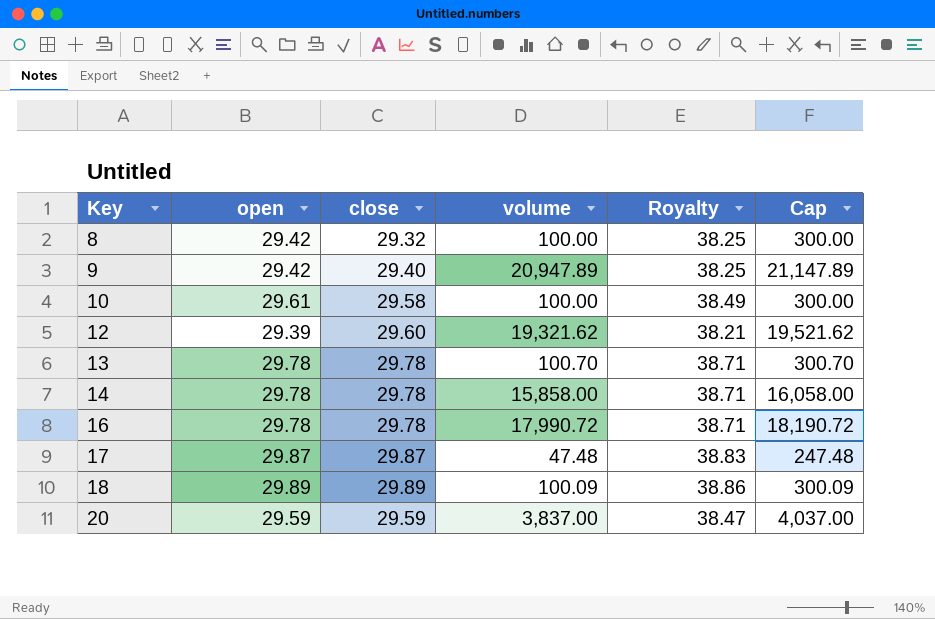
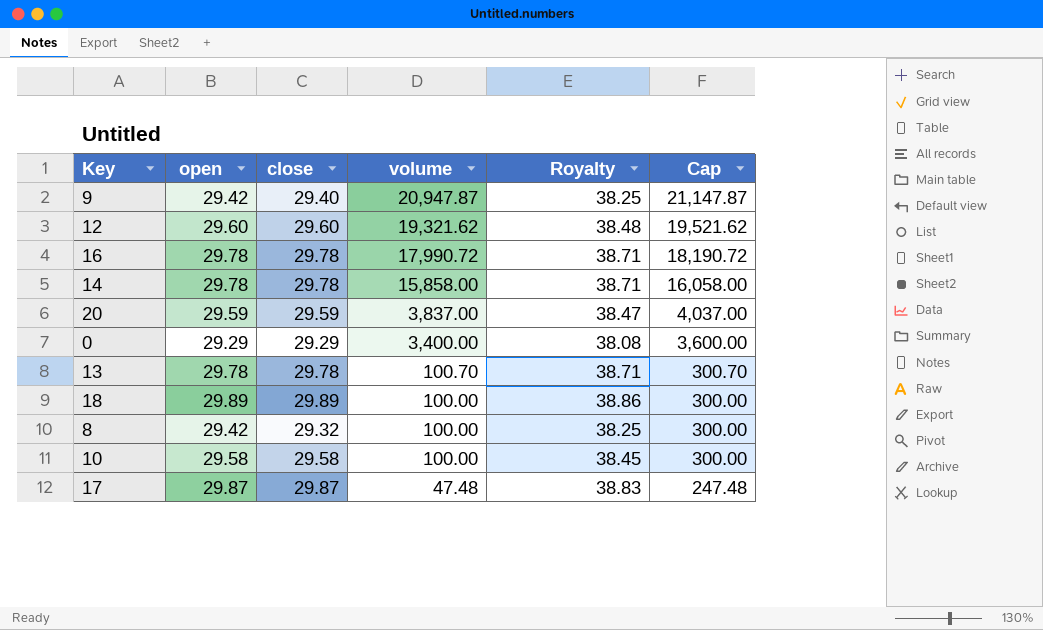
row order: Key ascending -> volume descending
9 | volume: 20,947.89 -> 20,947.87
9 | Cap: 21,147.89 -> 21,147.87
12 | open: 29.39 -> 29.60
12 | Royalty: 38.21 -> 38.48
row 0: none -> 29.29 | 29.29 | 3,400.00 | 38.08 | 3,600.00
18 | volume: 100.09 -> 100.00
18 | Cap: 300.09 -> 300.00
10 | open: 29.61 -> 29.58
10 | Royalty: 38.49 -> 38.45

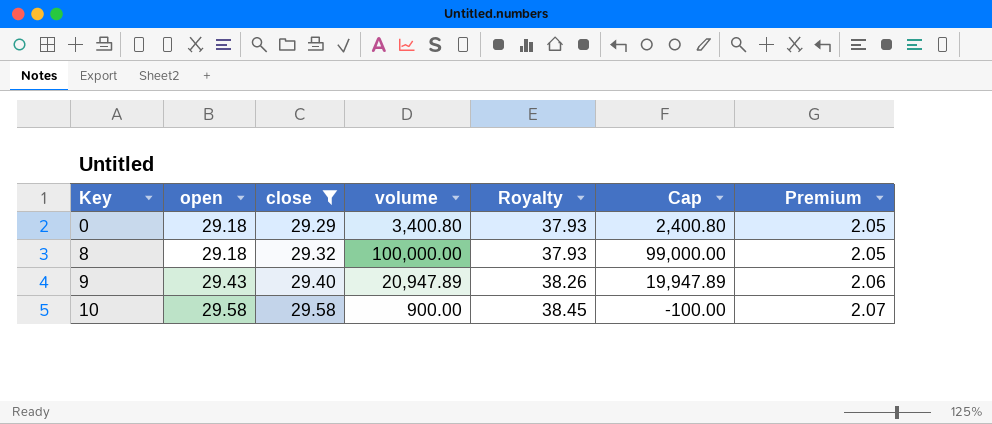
filter: none -> close <= 29.58
row order: volume descending -> Key ascending
column Cap | formula: [volume] + 200 -> [volume] - 1000
column Premium | formula: none -> [close] * 0.07
0 | open: 29.29 -> 29.18
0 | volume: 3,400.00 -> 3,400.80
0 | Royalty: 38.08 -> 37.93
8 | open: 29.42 -> 29.18
8 | volume: 100.00 -> 100,000.00
8 | Royalty: 38.25 -> 37.93
9 | open: 29.42 -> 29.43
9 | volume: 20,947.87 -> 20,947.89
9 | Royalty: 38.25 -> 38.26
10 | volume: 100.00 -> 900.00

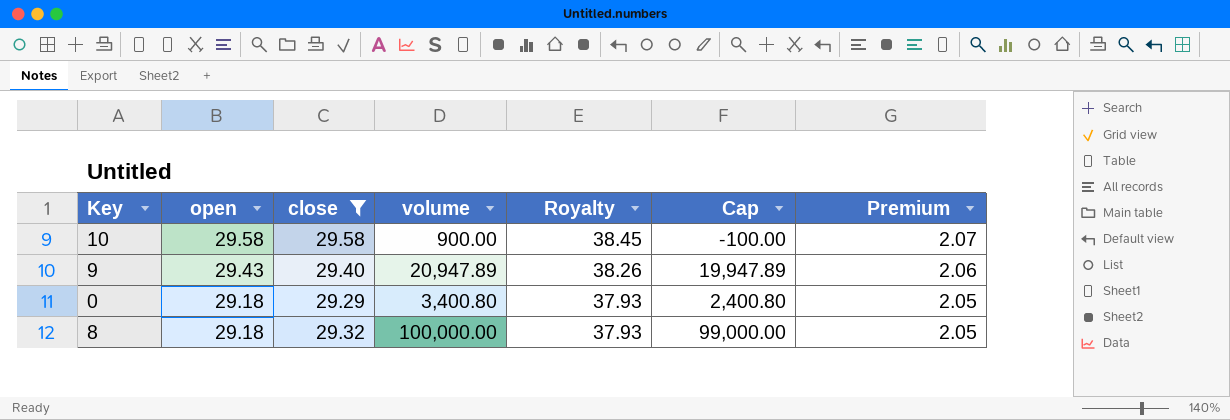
row order: Key ascending -> open descending

